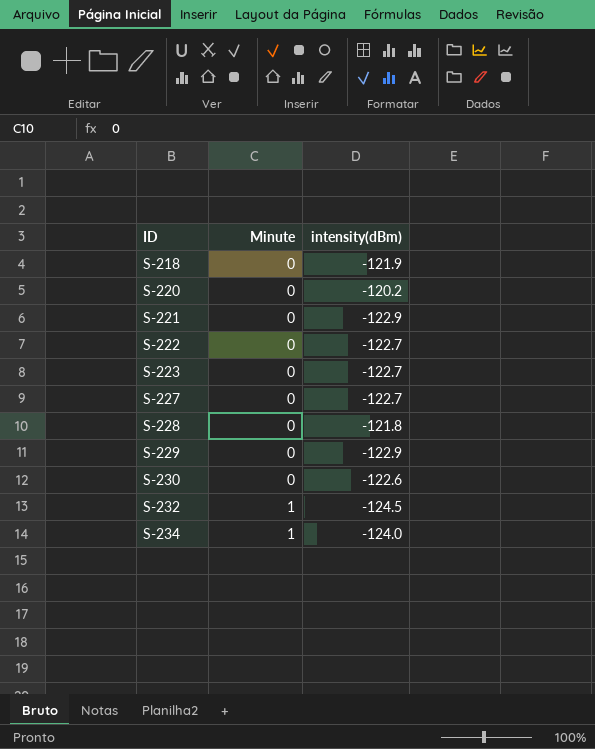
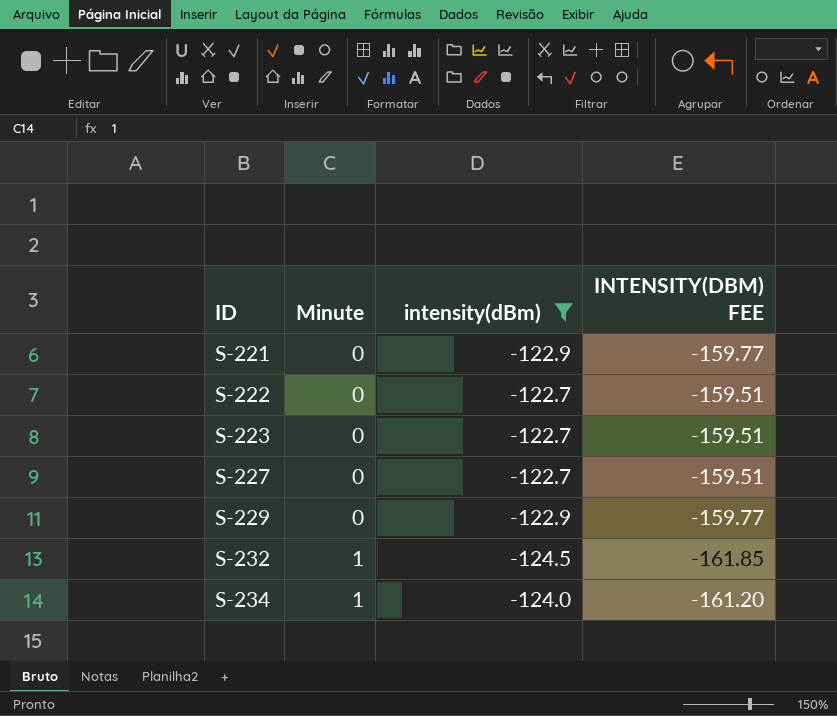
filter: none -> intensity(dBm) <= -122.7
column INTENSITY(DBM) FEE | formula: none -> [intensity(dBm)] * 1.3

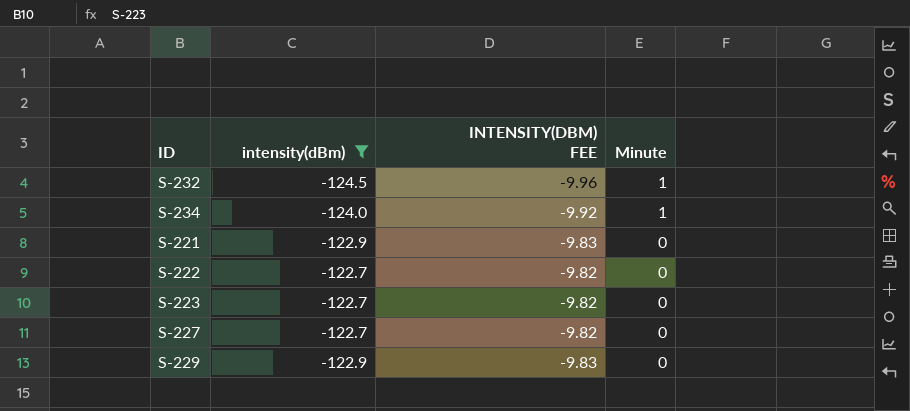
row order: ID ascending -> Minute descending
column INTENSITY(DBM) FEE | formula: [intensity(dBm)] * 1.3 -> [intensity(dBm)] * 0.08
column Minute | position: 2 -> 4

